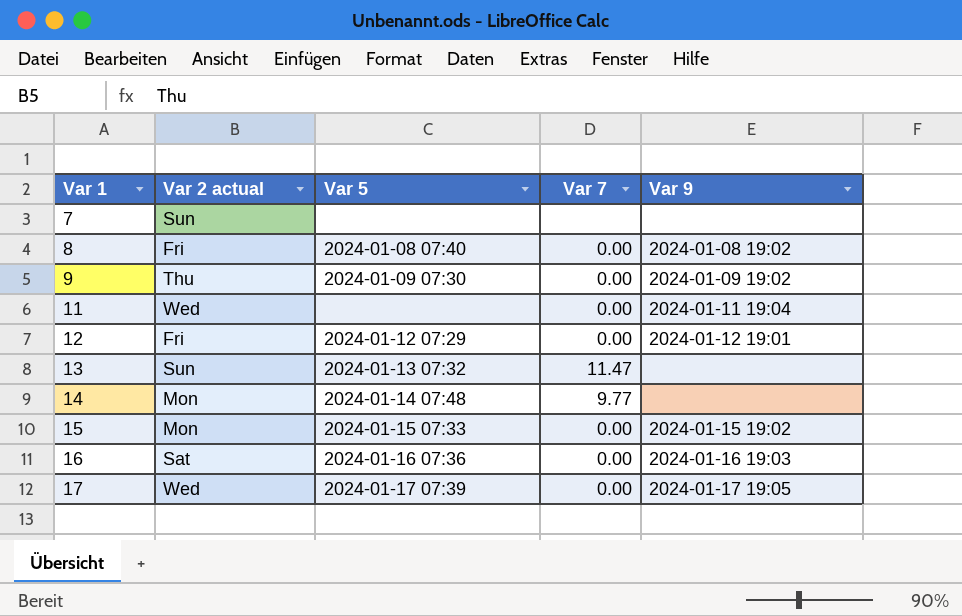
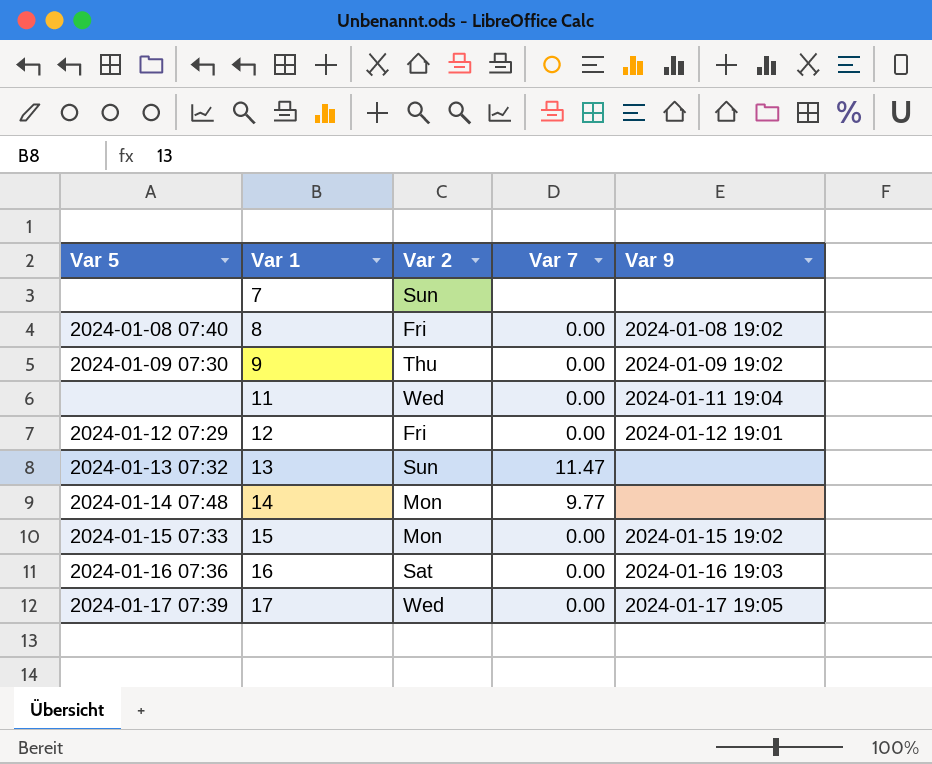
column Var 5 | position: 3 -> 1
column name: Var 2 actual -> Var 2

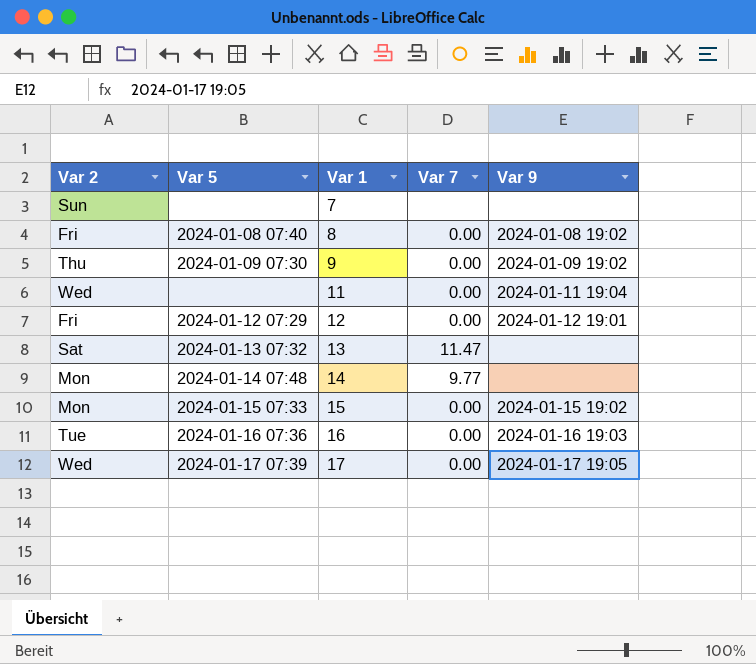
column Var 2 | position: 3 -> 1
13 | Var 2: Sun -> Sat
16 | Var 2: Sat -> Tue

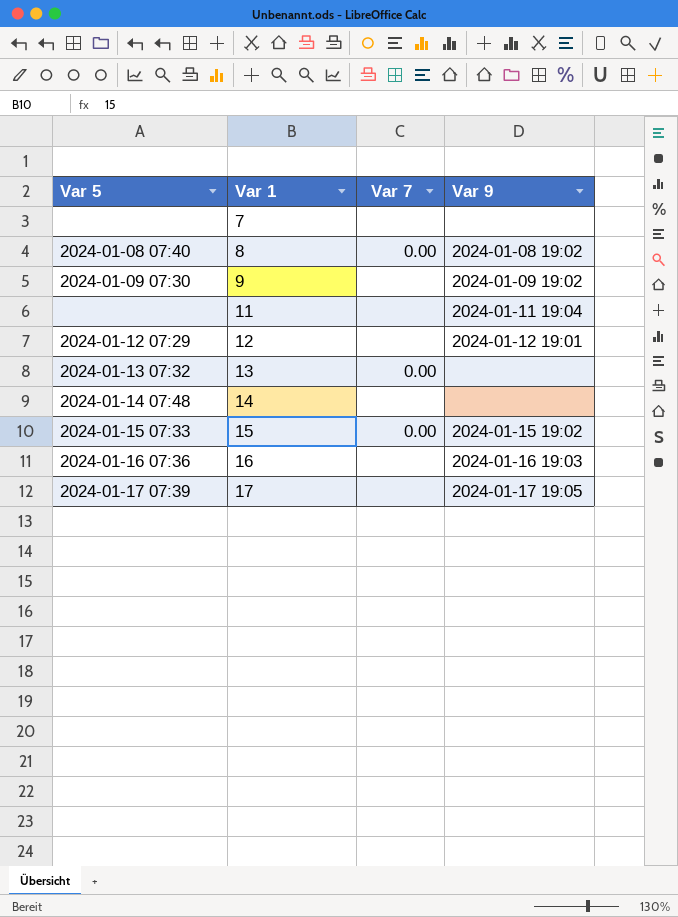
column Var 2 | position: 1 -> none
9 | Var 7: 0.00 -> none
11 | Var 7: 0.00 -> none
12 | Var 7: 0.00 -> none
13 | Var 7: 11.47 -> 0.00
14 | Var 7: 9.77 -> none
16 | Var 7: 0.00 -> none
17 | Var 7: 0.00 -> none

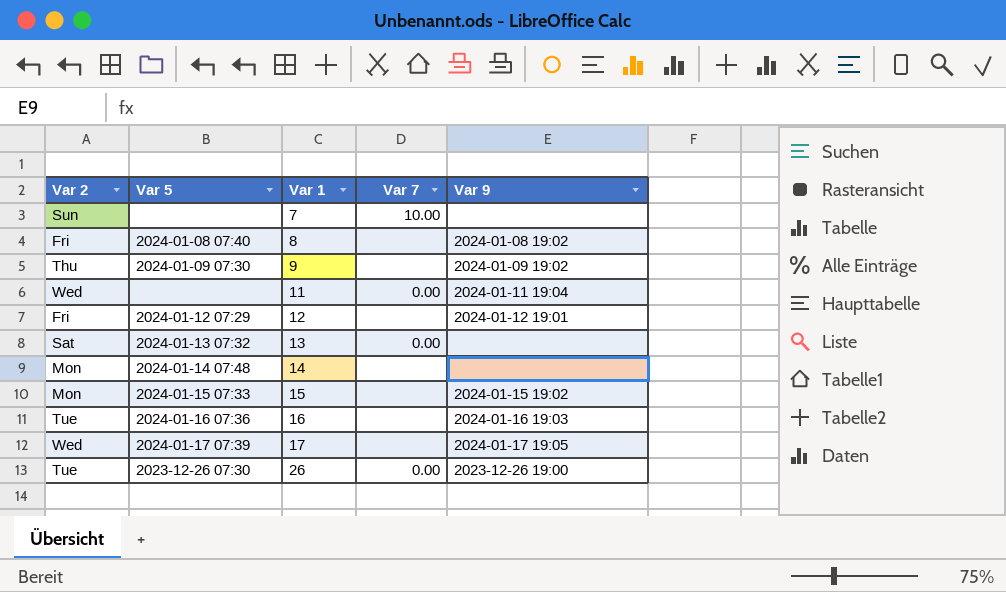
column Var 2 | position: none -> 1
7 | Var 7: none -> 10.00
8 | Var 7: 0.00 -> none
11 | Var 7: none -> 0.00
15 | Var 7: 0.00 -> none
row 26: none -> Tue | 2023-12-26 07:30 | 0.00 | 2023-12-26 19:00

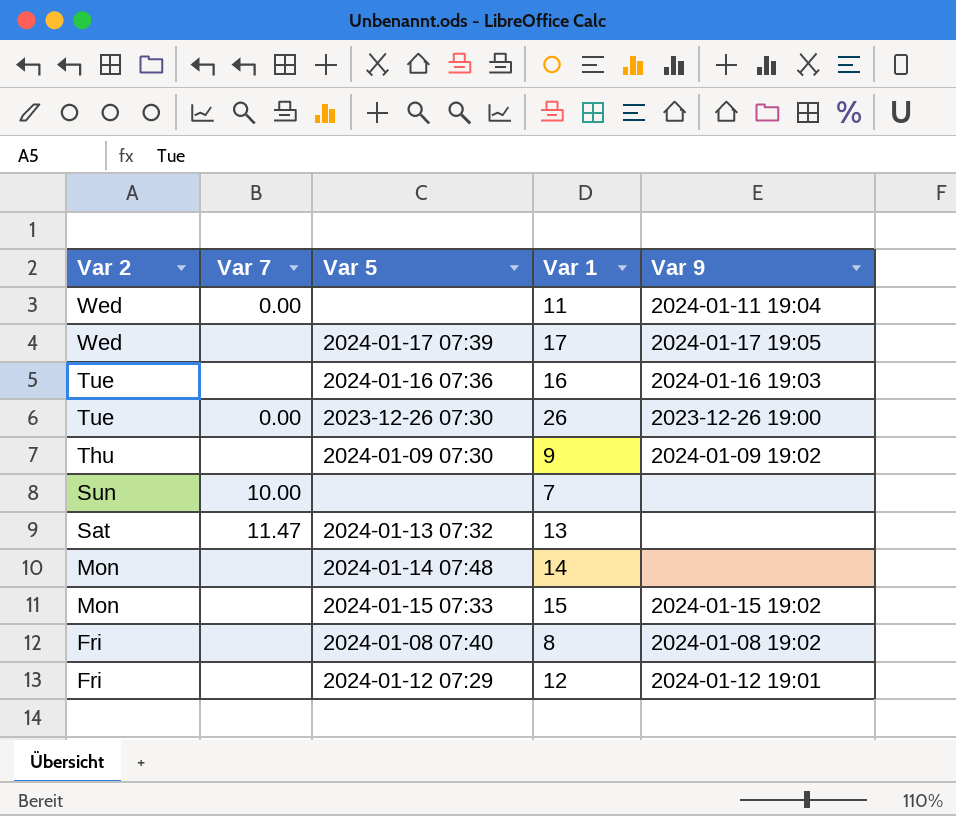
row order: Var 1 ascending -> Var 2 descending
column Var 7 | position: 4 -> 2
13 | Var 7: 0.00 -> 11.47

